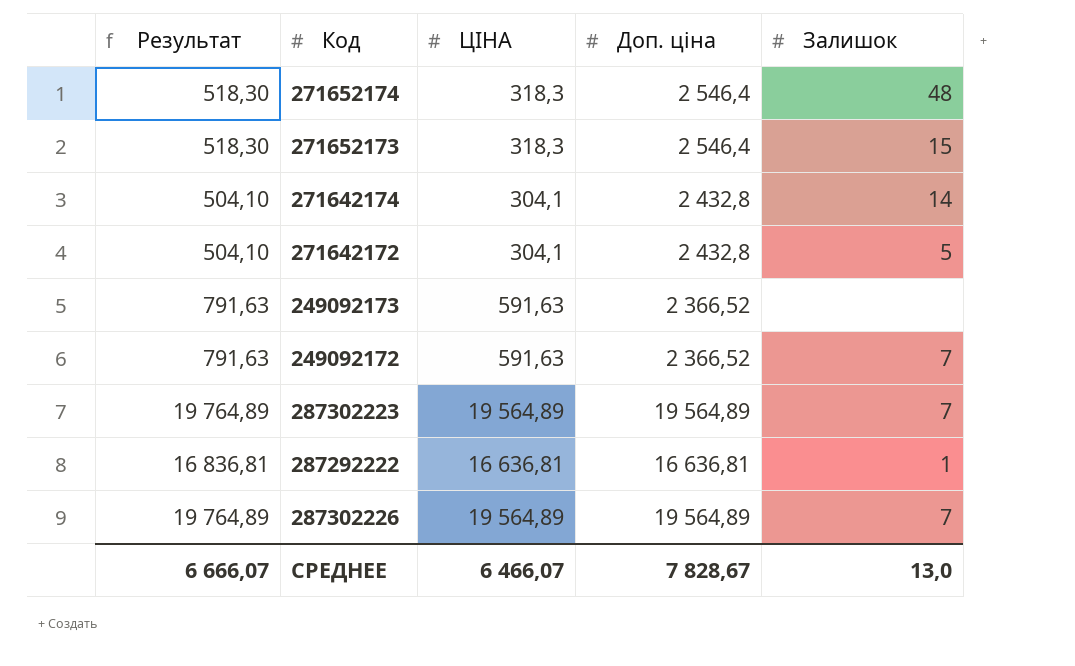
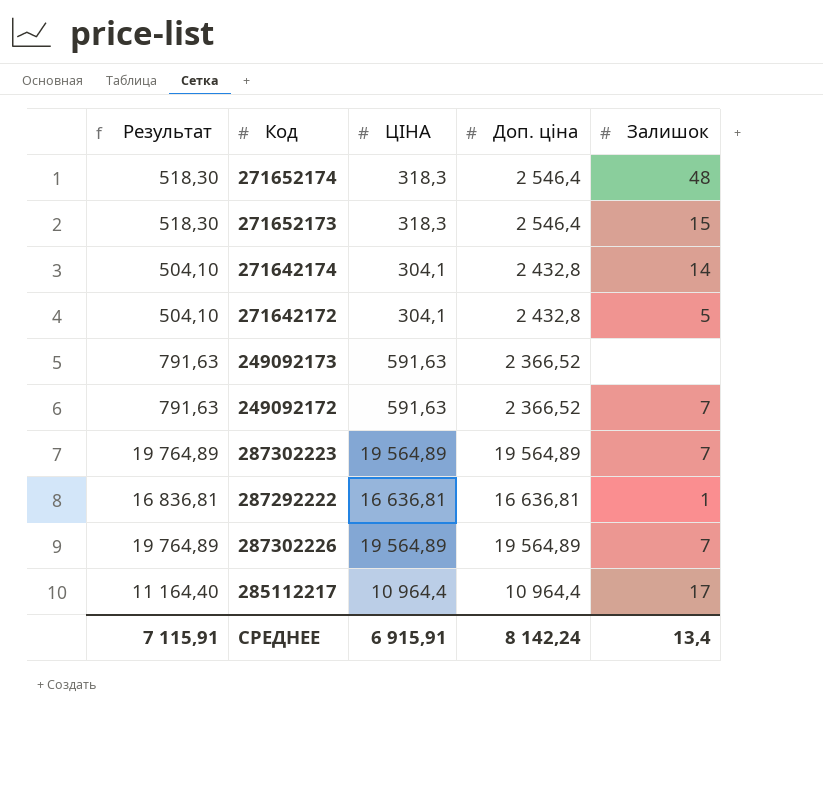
row 285112217: none -> 11 164,40 | 10 964,4 | 10 964,4 | 17
СРЕДНЕЕ | Результат: 6 666,07 -> 7 115,91
СРЕДНЕЕ | ЦІНА: 6 466,07 -> 6 915,91
СРЕДНЕЕ | Доп. ціна: 7 828,67 -> 8 142,24
СРЕДНЕЕ | Залишок: 13,0 -> 13,4

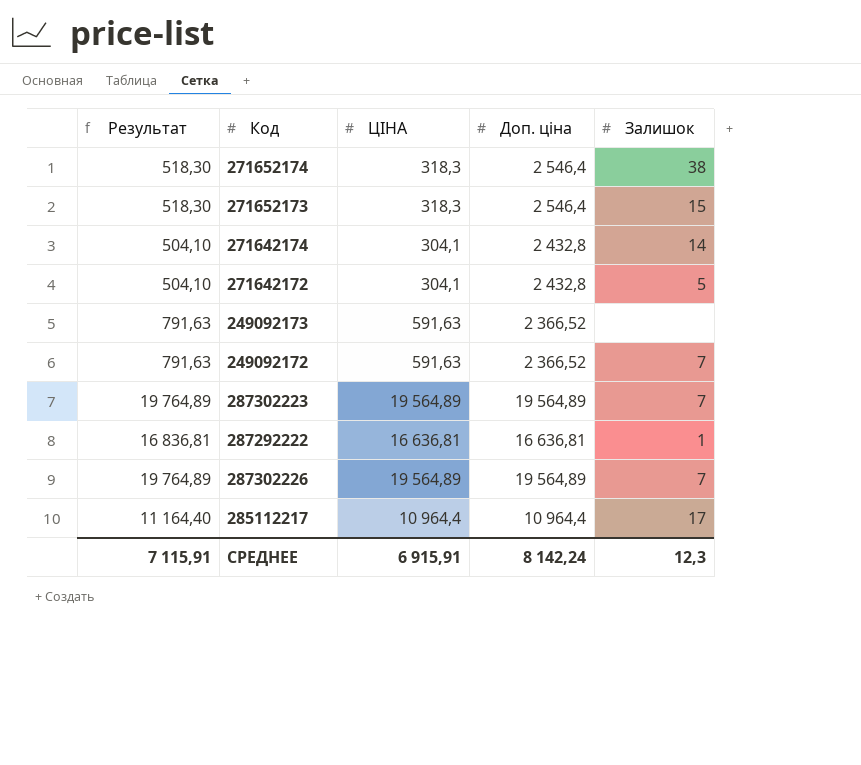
271652174 | Залишок: 48 -> 38
СРЕДНЕЕ | Залишок: 13,4 -> 12,3

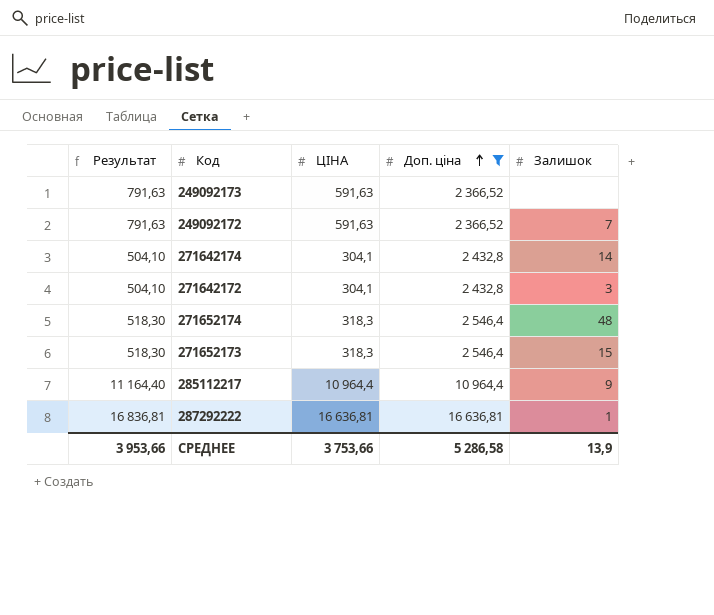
filter: none -> Доп. ціна != 19 564,89
row order: none -> Доп. ціна ascending
271642172 | Залишок: 5 -> 3
271652174 | Залишок: 38 -> 48
285112217 | Залишок: 17 -> 9
СРЕДНЕЕ | Результат: 7 115,91 -> 3 953,66
СРЕДНЕЕ | ЦІНА: 6 915,91 -> 3 753,66
СРЕДНЕЕ | Доп. ціна: 8 142,24 -> 5 286,58
СРЕДНЕЕ | Залишок: 12,3 -> 13,9

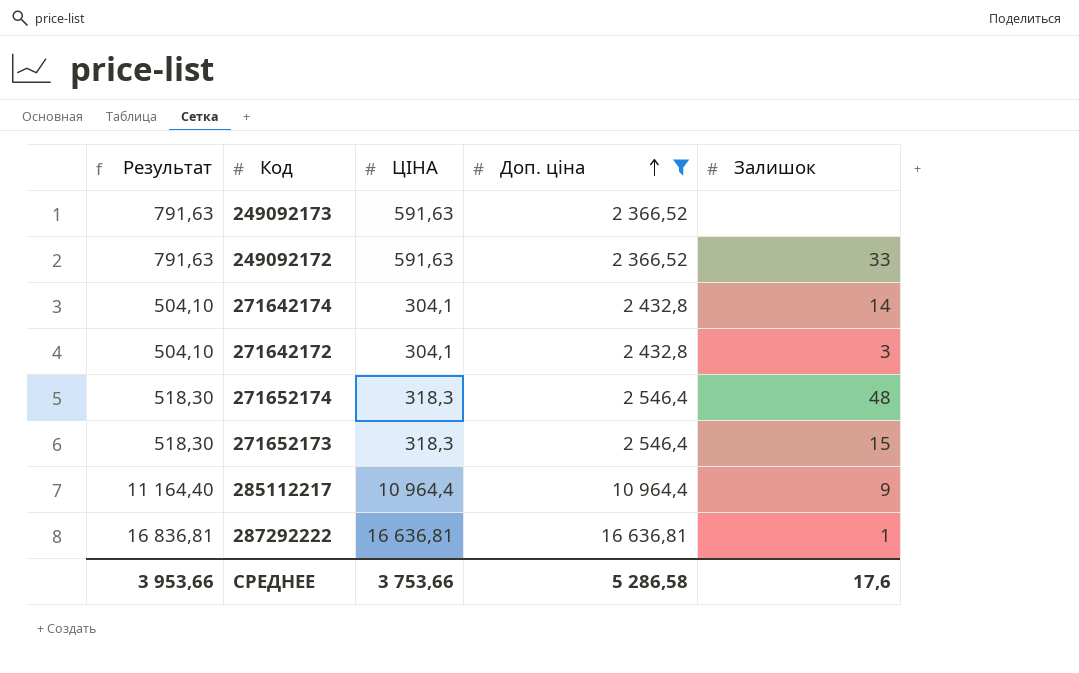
249092172 | Залишок: 7 -> 33
СРЕДНЕЕ | Залишок: 13,9 -> 17,6

